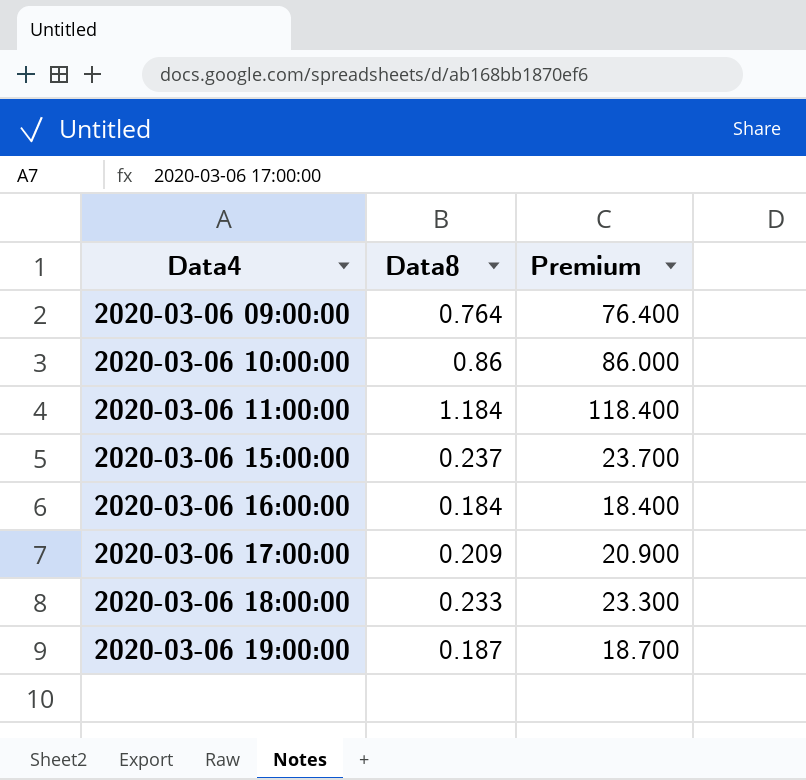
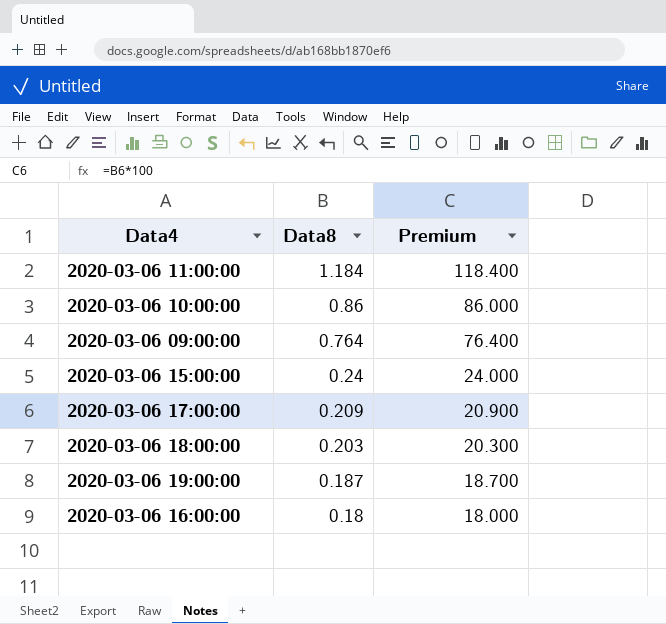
row order: Data4 ascending -> Data8 descending
2020-03-06 15:00:00 | Data8: 0.237 -> 0.24
2020-03-06 15:00:00 | Premium: 23.700 -> 24.000
2020-03-06 18:00:00 | Data8: 0.233 -> 0.203
2020-03-06 18:00:00 | Premium: 23.300 -> 20.300
2020-03-06 16:00:00 | Data8: 0.184 -> 0.18
2020-03-06 16:00:00 | Premium: 18.400 -> 18.000

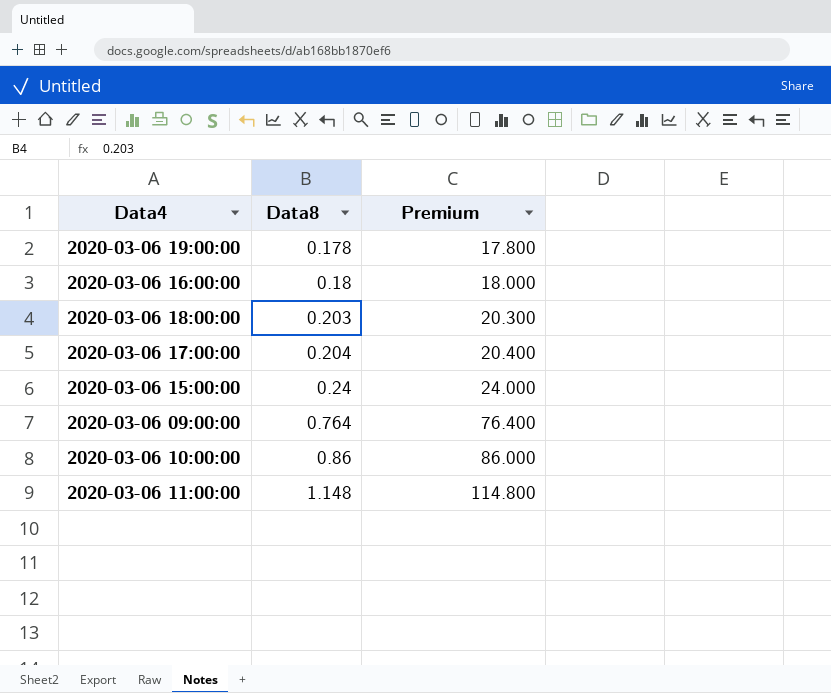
row order: Data8 descending -> Data8 ascending
2020-03-06 19:00:00 | Data8: 0.187 -> 0.178
2020-03-06 19:00:00 | Premium: 18.700 -> 17.800
2020-03-06 17:00:00 | Data8: 0.209 -> 0.204
2020-03-06 17:00:00 | Premium: 20.900 -> 20.400
2020-03-06 11:00:00 | Data8: 1.184 -> 1.148
2020-03-06 11:00:00 | Premium: 118.400 -> 114.800

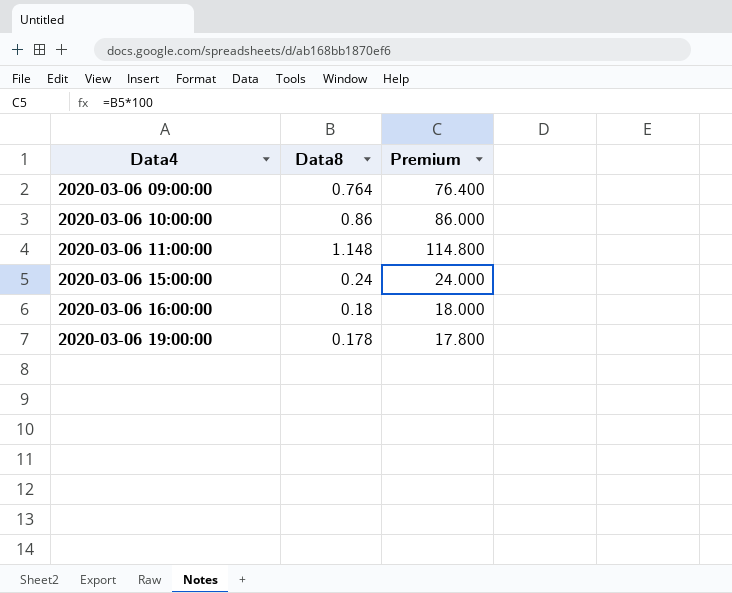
row order: Data8 ascending -> Data4 ascending
row 2020-03-06 18:00:00: 0.203 | 20.300 -> none
row 2020-03-06 17:00:00: 0.204 | 20.400 -> none

